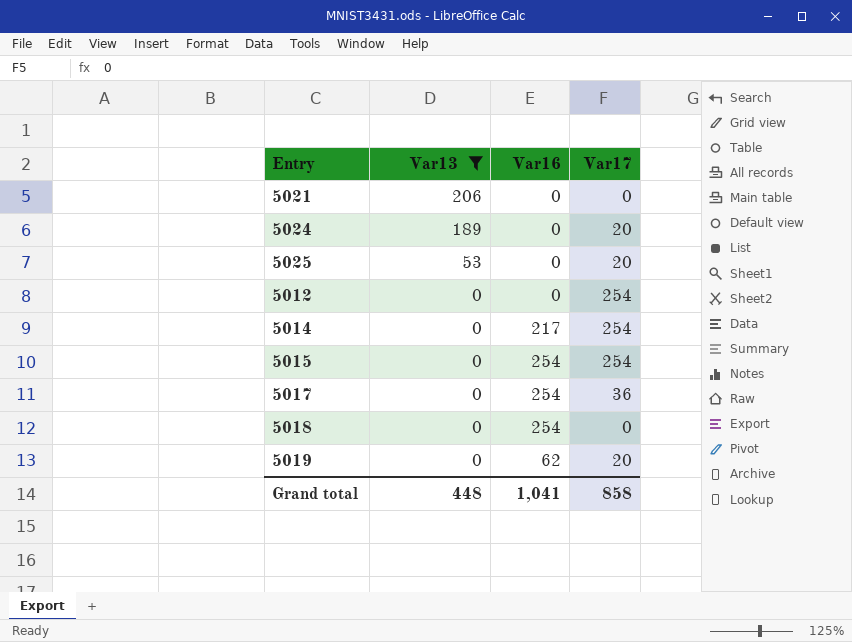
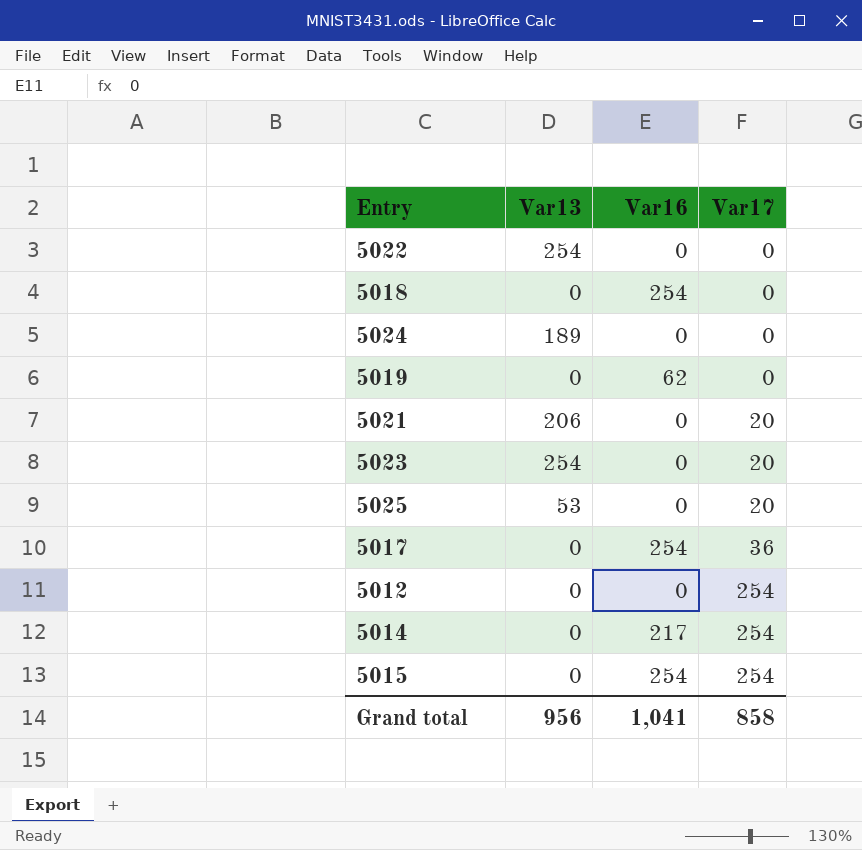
filter: Var13 != 254 -> none
row order: Var13 descending -> Var17 ascending
5024 | Var17: 20 -> 0
5019 | Var17: 20 -> 0
5021 | Var17: 0 -> 20
Grand total | Var13: 448 -> 956

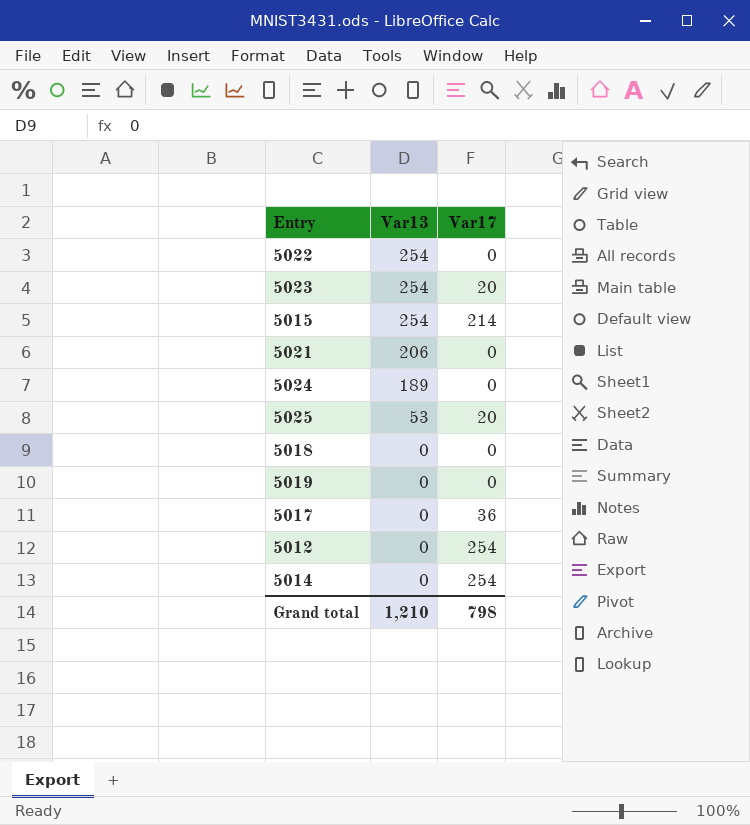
row order: Var17 ascending -> Var13 descending
column Var16 | position: 3 -> none
5015 | Var13: 0 -> 254
5015 | Var17: 254 -> 214
5021 | Var17: 20 -> 0
Grand total | Var13: 956 -> 1,210
Grand total | Var17: 858 -> 798

